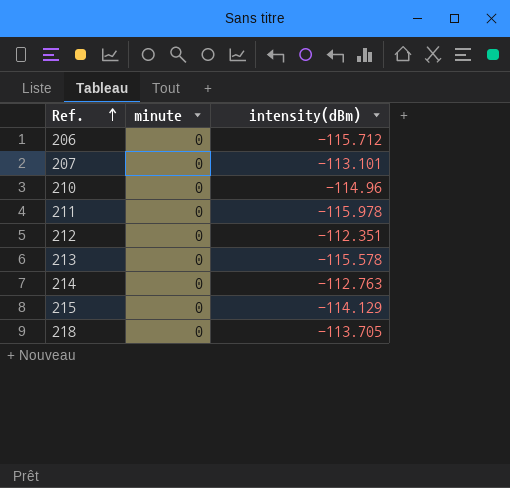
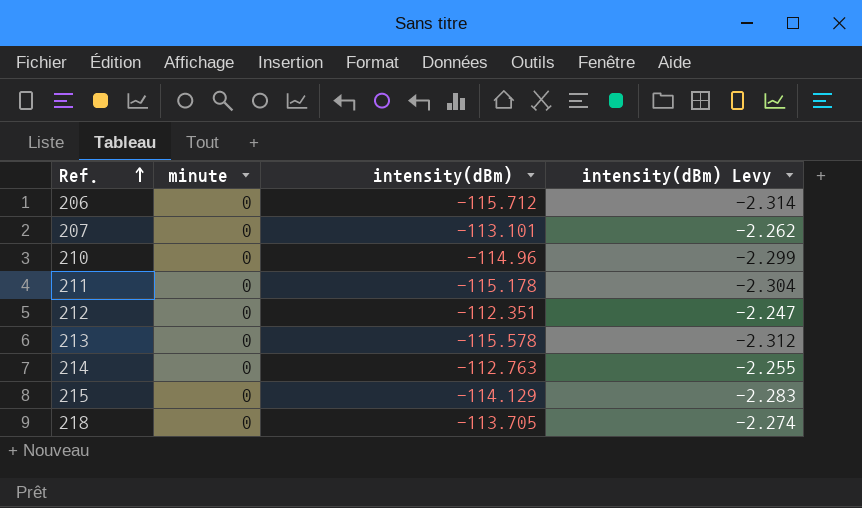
column intensity(dBm) Levy | formula: none -> [intensity(dBm)] * 0.02
211 | intensity(dBm): -115.978 -> -115.178

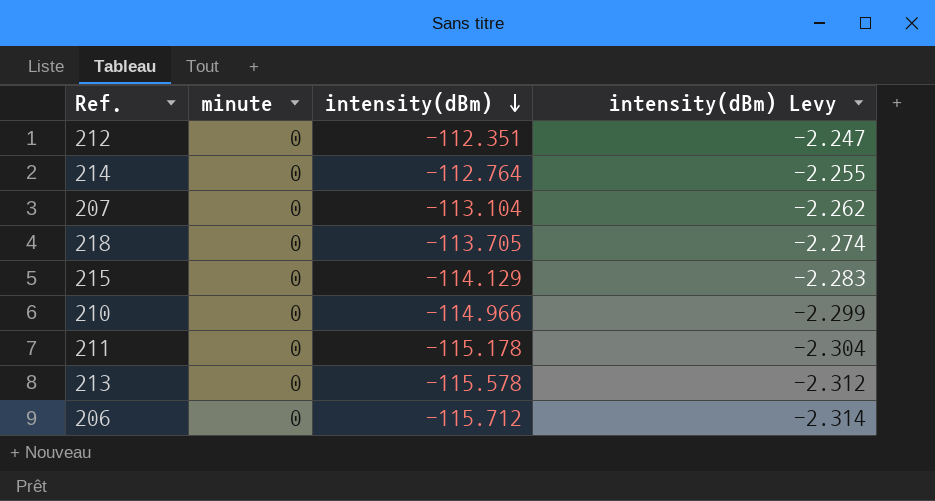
row order: Ref. ascending -> intensity(dBm) descending
214 | intensity(dBm): -112.763 -> -112.764
207 | intensity(dBm): -113.101 -> -113.104
210 | intensity(dBm): -114.96 -> -114.966

